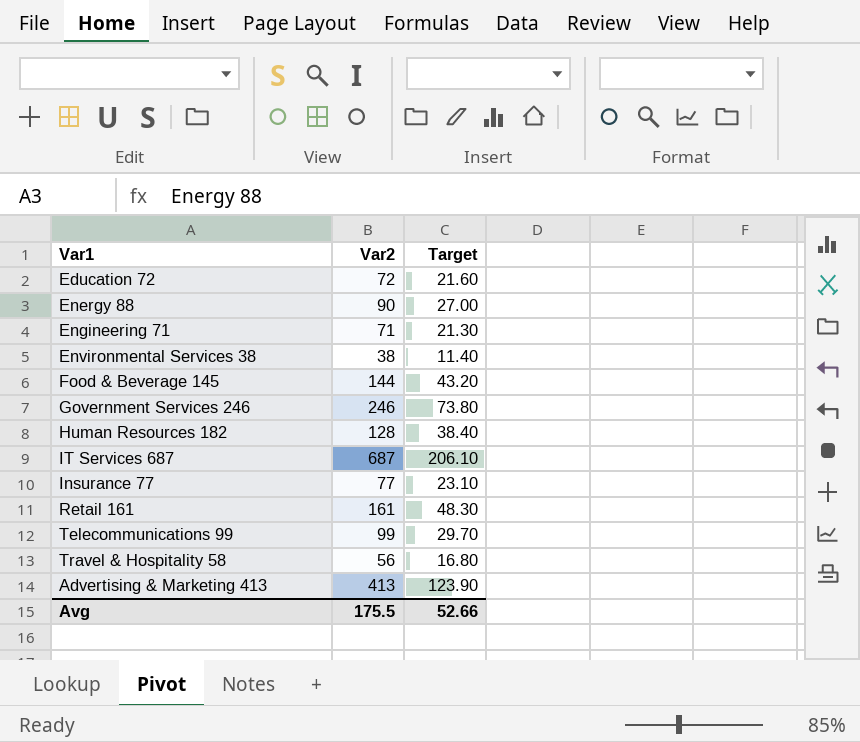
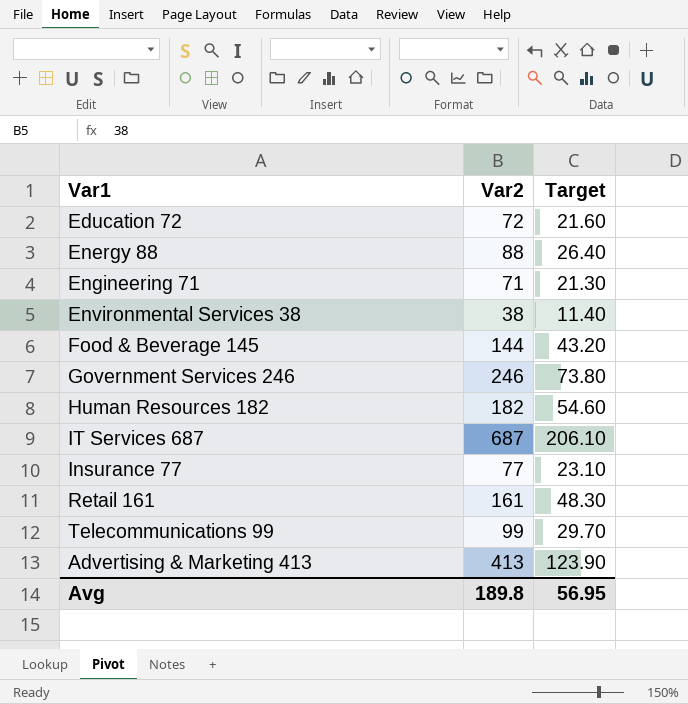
row Travel & Hospitality 58: 56 | 16.80 -> none
Energy 88 | Var2: 90 -> 88
Energy 88 | Target: 27.00 -> 26.40
Human Resources 182 | Var2: 128 -> 182
Human Resources 182 | Target: 38.40 -> 54.60
Avg | Var2: 175.5 -> 189.8
Avg | Target: 52.66 -> 56.95

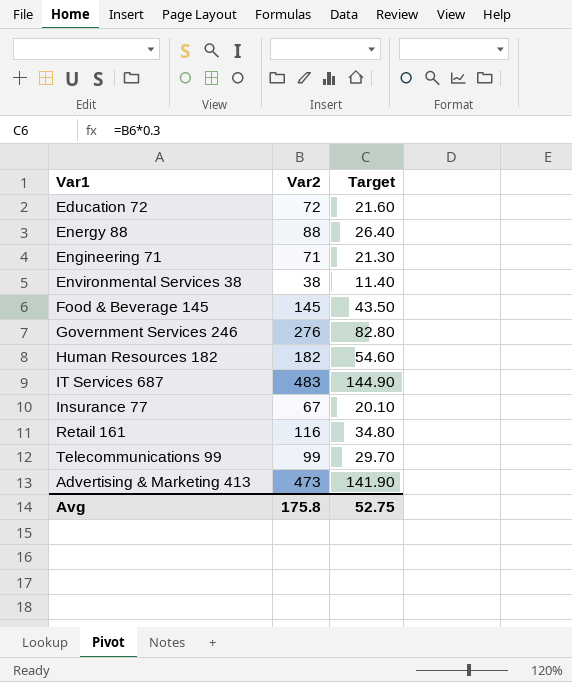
Food & Beverage 145 | Var2: 144 -> 145
Food & Beverage 145 | Target: 43.20 -> 43.50
Government Services 246 | Var2: 246 -> 276
Government Services 246 | Target: 73.80 -> 82.80
IT Services 687 | Var2: 687 -> 483
IT Services 687 | Target: 206.10 -> 144.90
Insurance 77 | Var2: 77 -> 67
Insurance 77 | Target: 23.10 -> 20.10
Retail 161 | Var2: 161 -> 116
Retail 161 | Target: 48.30 -> 34.80
Advertising & Marketing 413 | Var2: 413 -> 473
Advertising & Marketing 413 | Target: 123.90 -> 141.90
Avg | Var2: 189.8 -> 175.8
Avg | Target: 56.95 -> 52.75

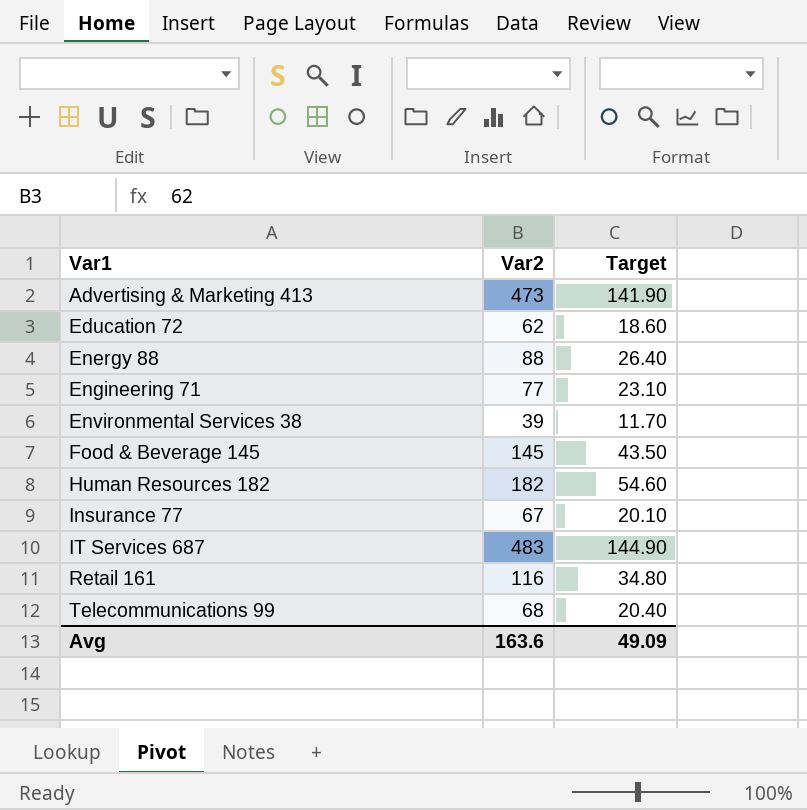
row order: none -> Var1 ascending
row Government Services 246: 276 | 82.80 -> none
Education 72 | Var2: 72 -> 62
Education 72 | Target: 21.60 -> 18.60
Engineering 71 | Var2: 71 -> 77
Engineering 71 | Target: 21.30 -> 23.10
Environmental Services 38 | Var2: 38 -> 39
Environmental Services 38 | Target: 11.40 -> 11.70
Telecommunications 99 | Var2: 99 -> 68
Telecommunications 99 | Target: 29.70 -> 20.40
Avg | Var2: 175.8 -> 163.6
Avg | Target: 52.75 -> 49.09

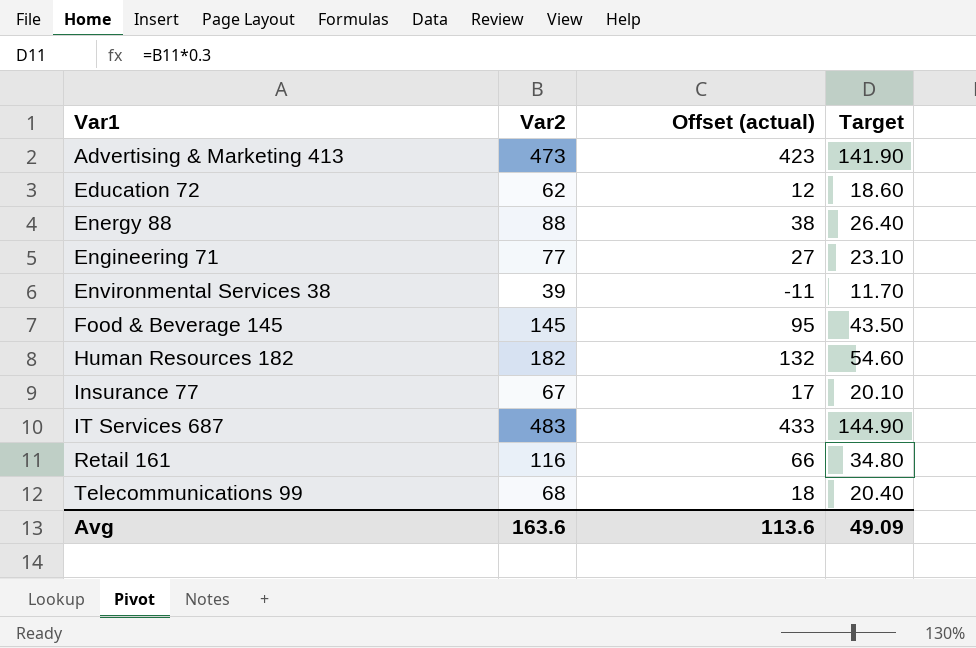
column Offset (actual) | formula: none -> [Var2] - 50

